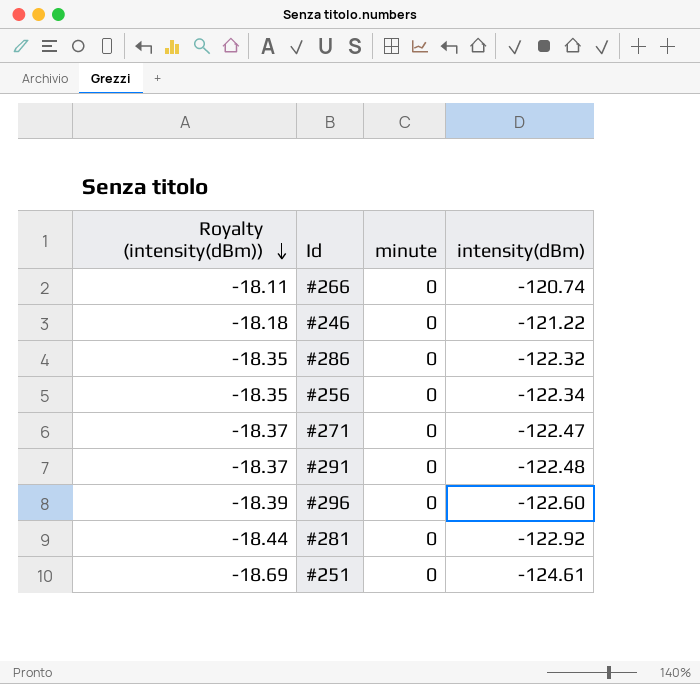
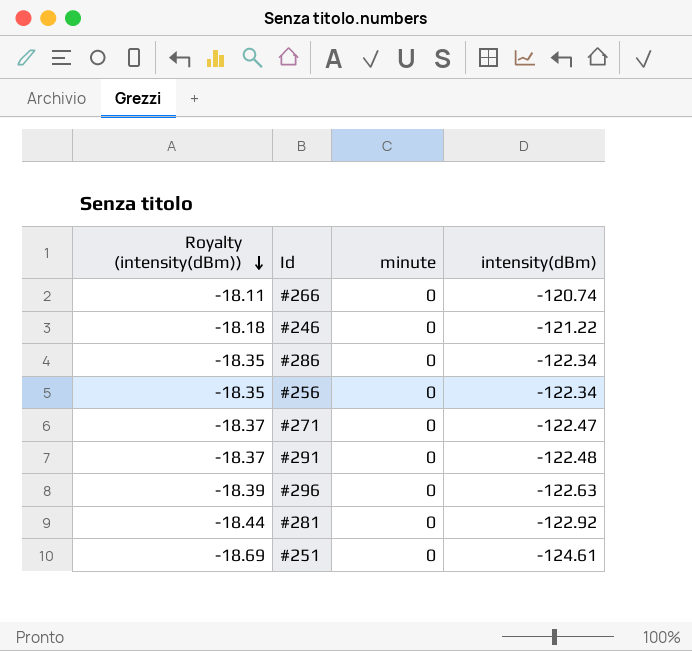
#286 | intensity(dBm): -122.32 -> -122.34
#296 | intensity(dBm): -122.60 -> -122.63

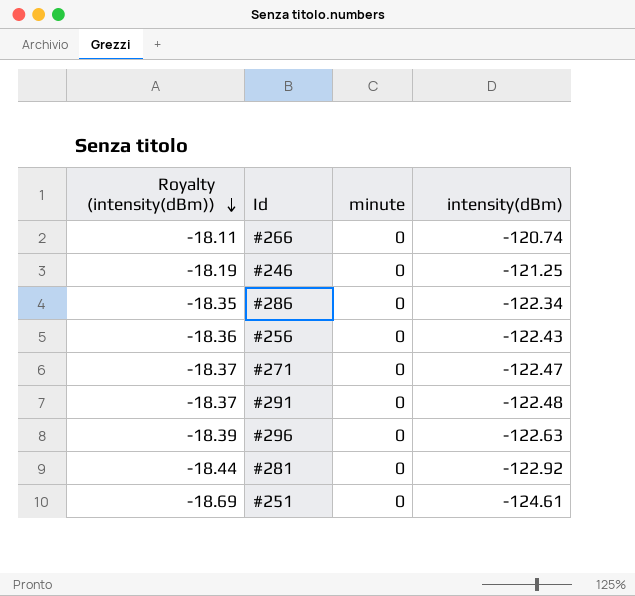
#246 | Royalty (intensity(dBm)): -18.18 -> -18.19
#246 | intensity(dBm): -121.22 -> -121.25
#256 | Royalty (intensity(dBm)): -18.35 -> -18.36
#256 | intensity(dBm): -122.34 -> -122.43

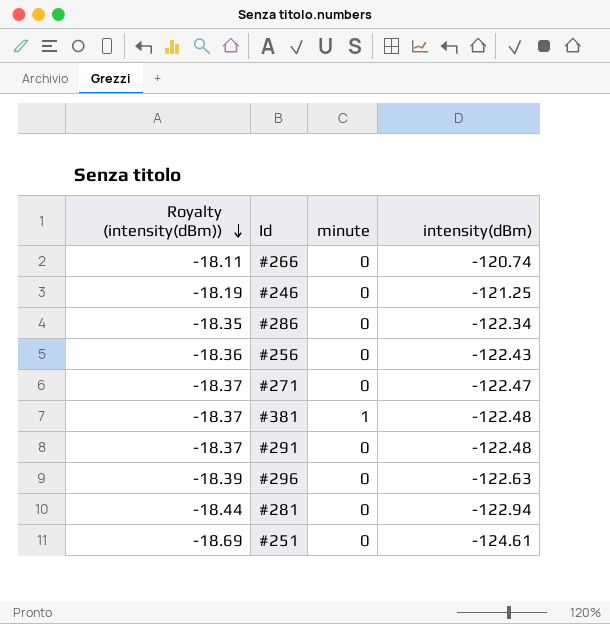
row #381: none -> -18.37 | 1 | -122.48
#281 | intensity(dBm): -122.92 -> -122.94

